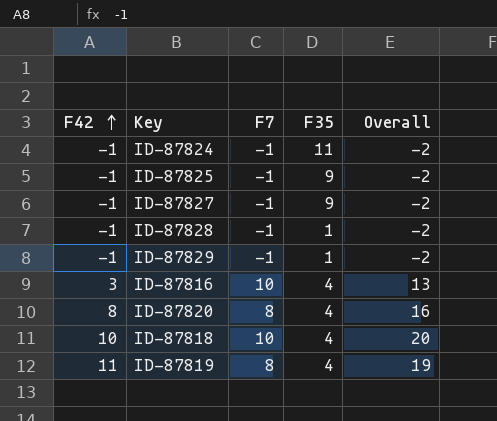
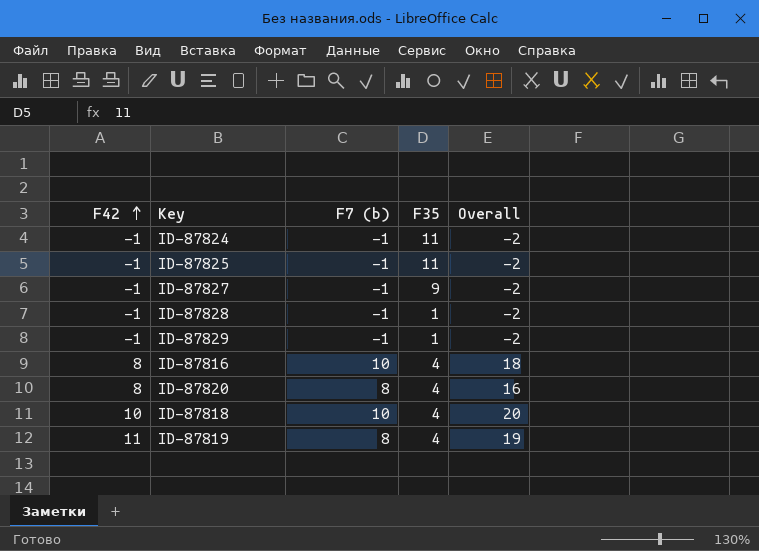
column name: F7 -> F7 (b)
ID-87825 | F35: 9 -> 11
ID-87816 | F42: 3 -> 8
ID-87816 | Overall: 13 -> 18

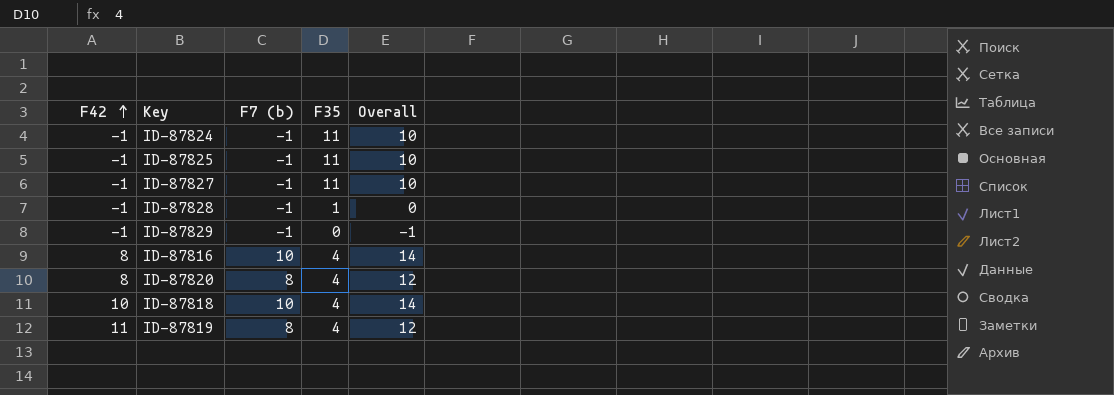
column Overall | formula: [F42] + [F7 (b)] -> [F7 (b)] + [F35]
ID-87827 | F35: 9 -> 11
ID-87829 | F35: 1 -> 0

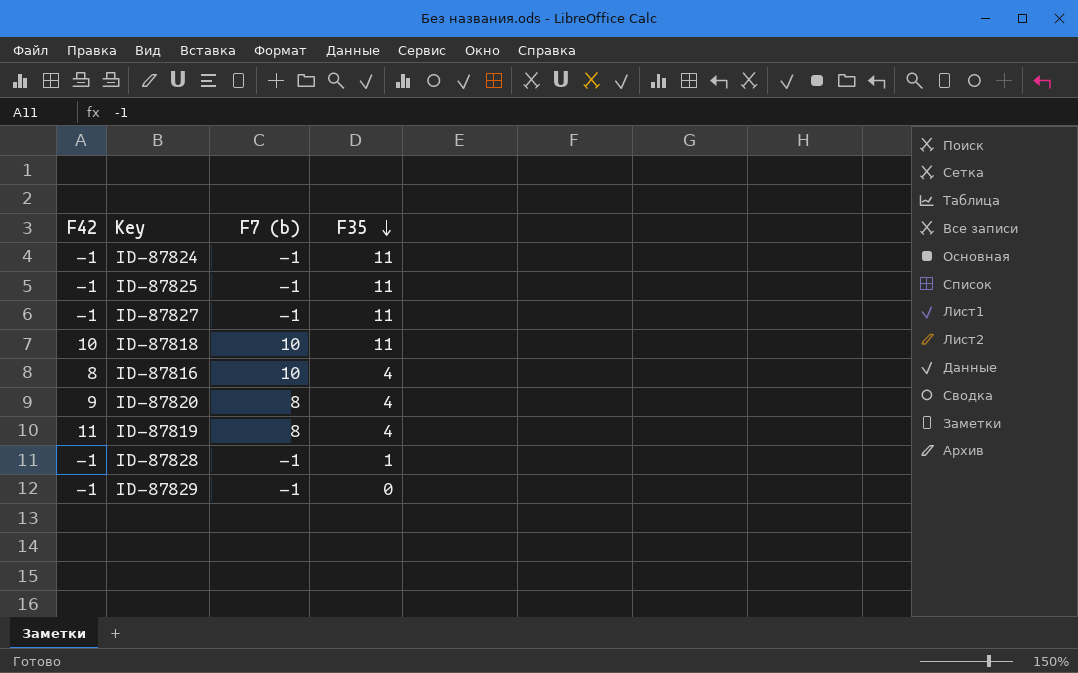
row order: F42 ascending -> F35 descending
column Overall | formula: [F7 (b)] + [F35] -> none
ID-87818 | F35: 4 -> 11
ID-87820 | F42: 8 -> 9

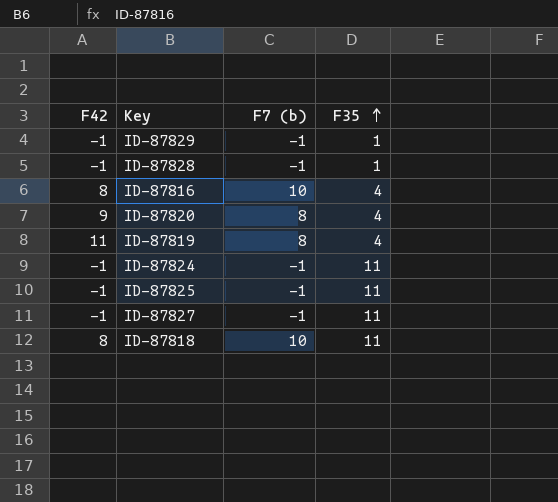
row order: F35 descending -> F35 ascending
ID-87829 | F35: 0 -> 1
ID-87818 | F42: 10 -> 8

